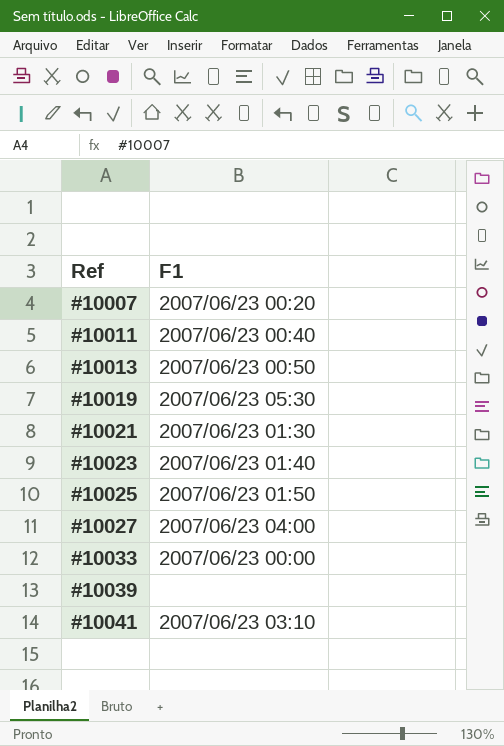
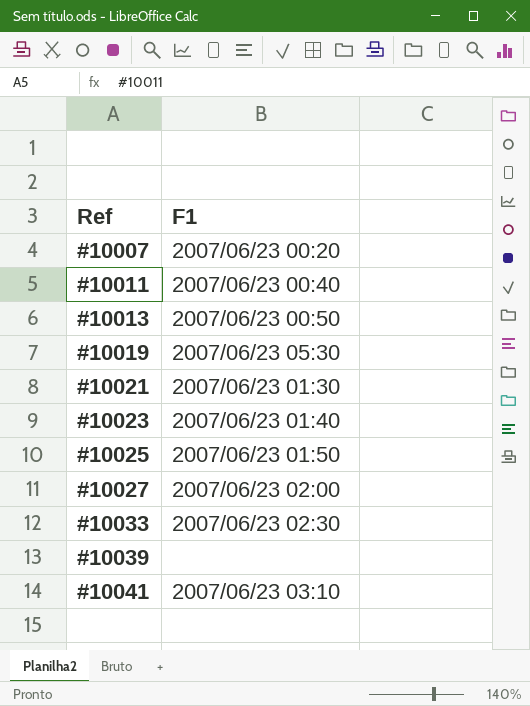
#10027 | F1: 2007/06/23 04:00 -> 2007/06/23 02:00
#10033 | F1: 2007/06/23 00:00 -> 2007/06/23 02:30

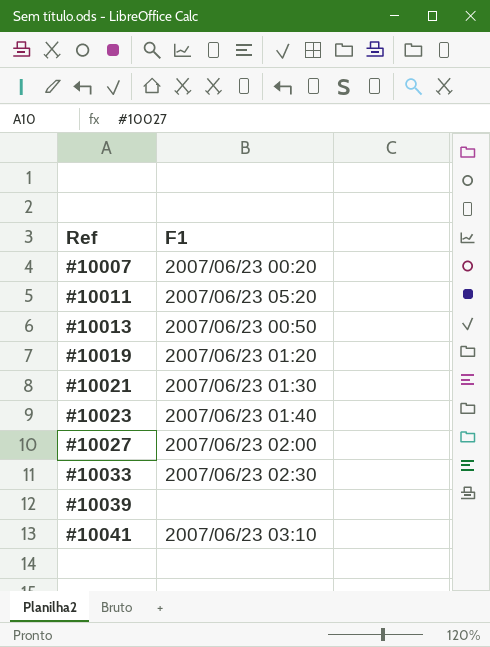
row #10025: 2007/06/23 01:50 -> none
#10011 | F1: 2007/06/23 00:40 -> 2007/06/23 05:20
#10019 | F1: 2007/06/23 05:30 -> 2007/06/23 01:20

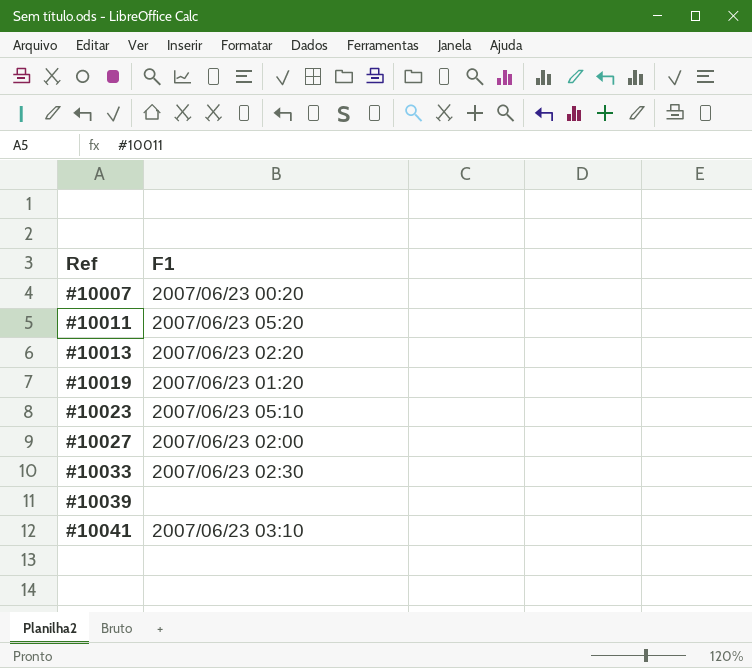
row #10021: 2007/06/23 01:30 -> none
#10013 | F1: 2007/06/23 00:50 -> 2007/06/23 02:20
#10023 | F1: 2007/06/23 01:40 -> 2007/06/23 05:10

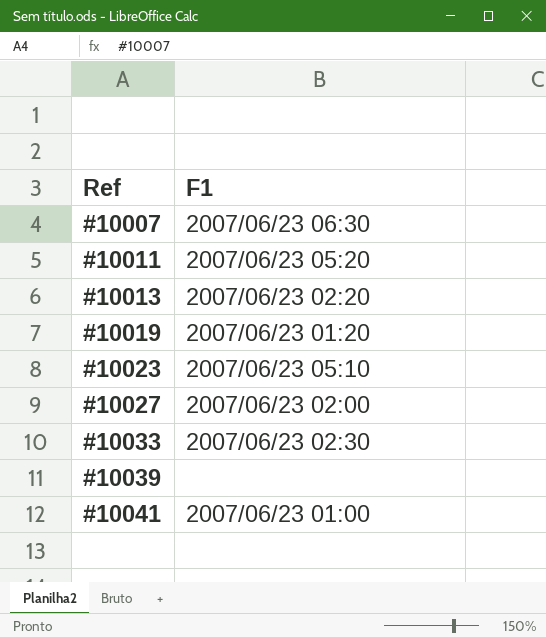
#10007 | F1: 2007/06/23 00:20 -> 2007/06/23 06:30
#10041 | F1: 2007/06/23 03:10 -> 2007/06/23 01:00

